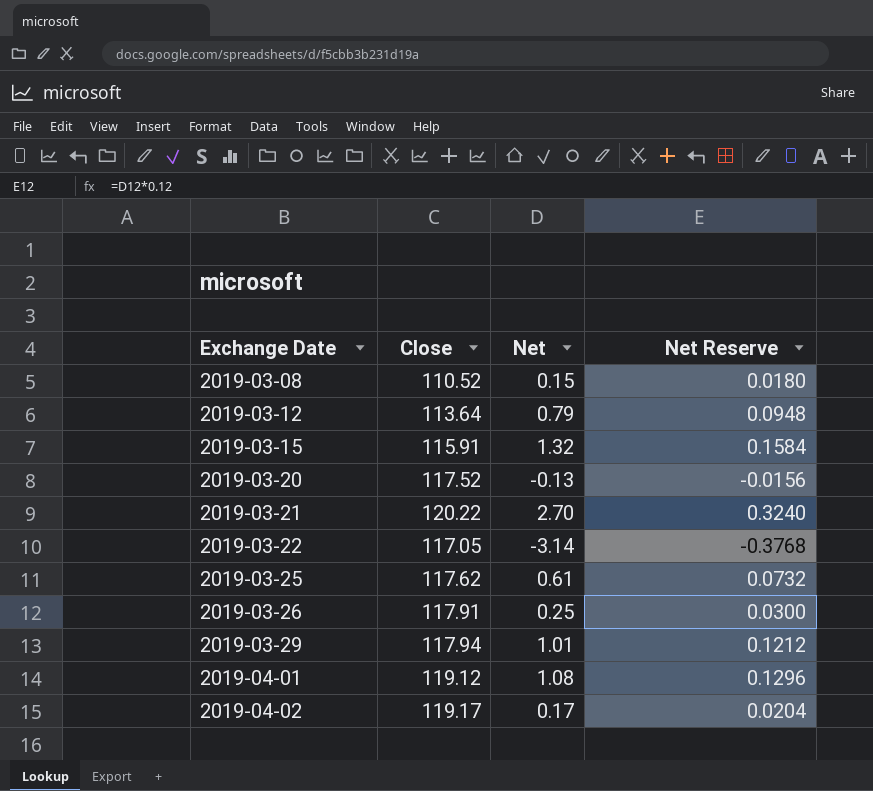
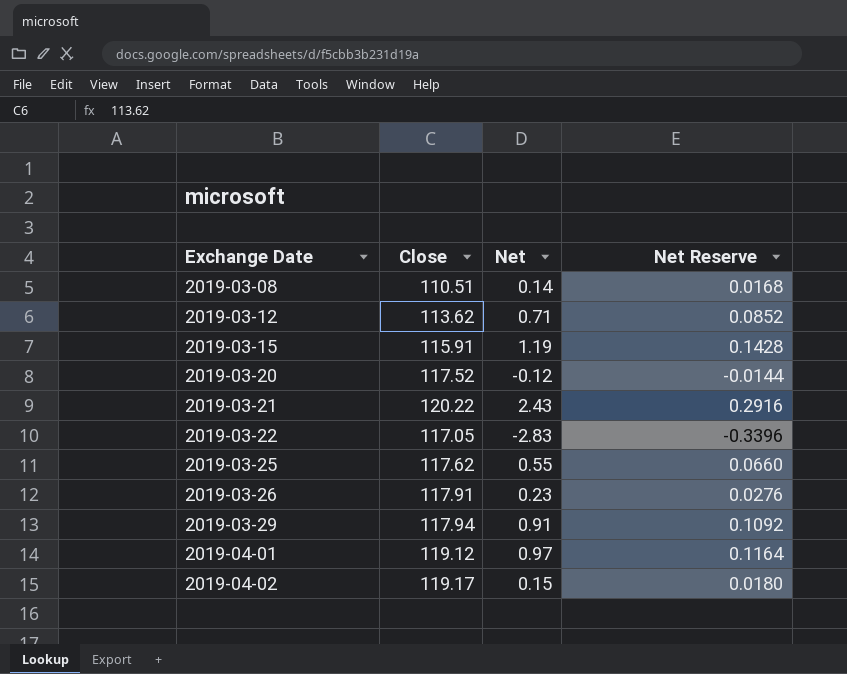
2019-03-08 | Close: 110.52 -> 110.51
2019-03-08 | Net: 0.15 -> 0.14
2019-03-08 | Net Reserve: 0.0180 -> 0.0168
2019-03-12 | Close: 113.64 -> 113.62
2019-03-12 | Net: 0.79 -> 0.71
2019-03-12 | Net Reserve: 0.0948 -> 0.0852
2019-03-15 | Net: 1.32 -> 1.19
2019-03-15 | Net Reserve: 0.1584 -> 0.1428
2019-03-20 | Net: -0.13 -> -0.12
2019-03-20 | Net Reserve: -0.0156 -> -0.0144
2019-03-21 | Net: 2.70 -> 2.43
2019-03-21 | Net Reserve: 0.3240 -> 0.2916
2019-03-22 | Net: -3.14 -> -2.83
2019-03-22 | Net Reserve: -0.3768 -> -0.3396
2019-03-25 | Net: 0.61 -> 0.55
2019-03-25 | Net Reserve: 0.0732 -> 0.0660
2019-03-26 | Net: 0.25 -> 0.23
2019-03-26 | Net Reserve: 0.0300 -> 0.0276
2019-03-29 | Net: 1.01 -> 0.91
2019-03-29 | Net Reserve: 0.1212 -> 0.1092
2019-04-01 | Net: 1.08 -> 0.97
2019-04-01 | Net Reserve: 0.1296 -> 0.1164
2019-04-02 | Net: 0.17 -> 0.15
2019-04-02 | Net Reserve: 0.0204 -> 0.0180

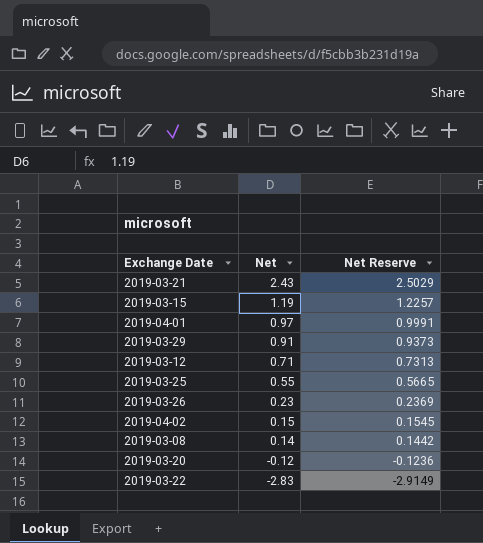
row order: Exchange Date ascending -> Net descending
column Close | position: 2 -> none
column Net Reserve | formula: [Net] * 0.12 -> [Net] * 1.03

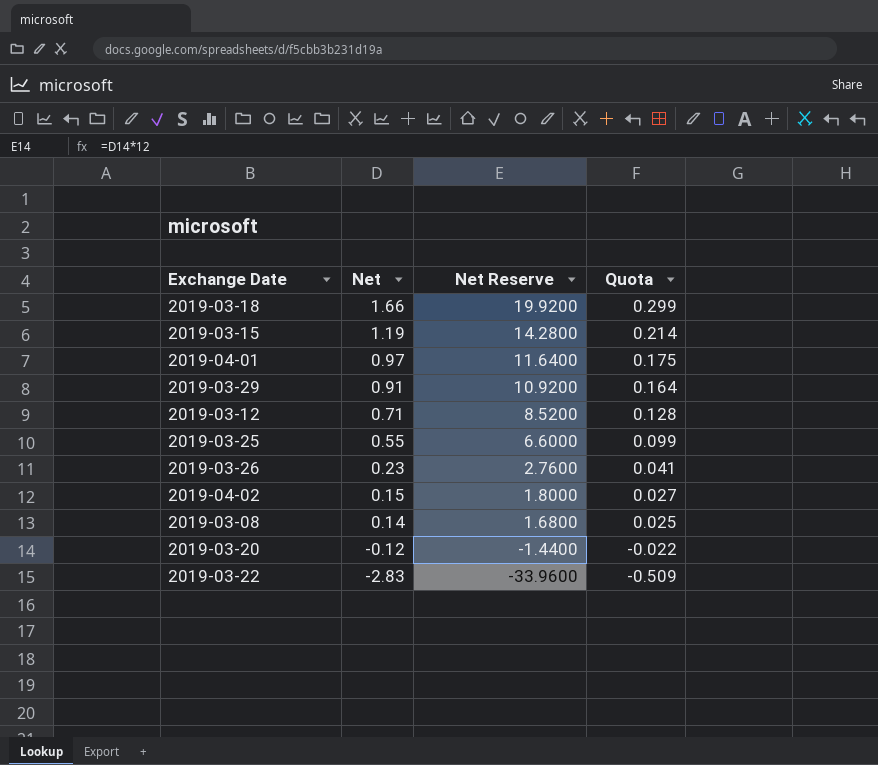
column Net Reserve | formula: [Net] * 1.03 -> [Net] * 12
column Quota | formula: none -> [Net] * 0.18
row 2019-03-21: 2.43 | 2.5029 -> none
row 2019-03-18: none -> 1.66 | 19.9200 | 0.299

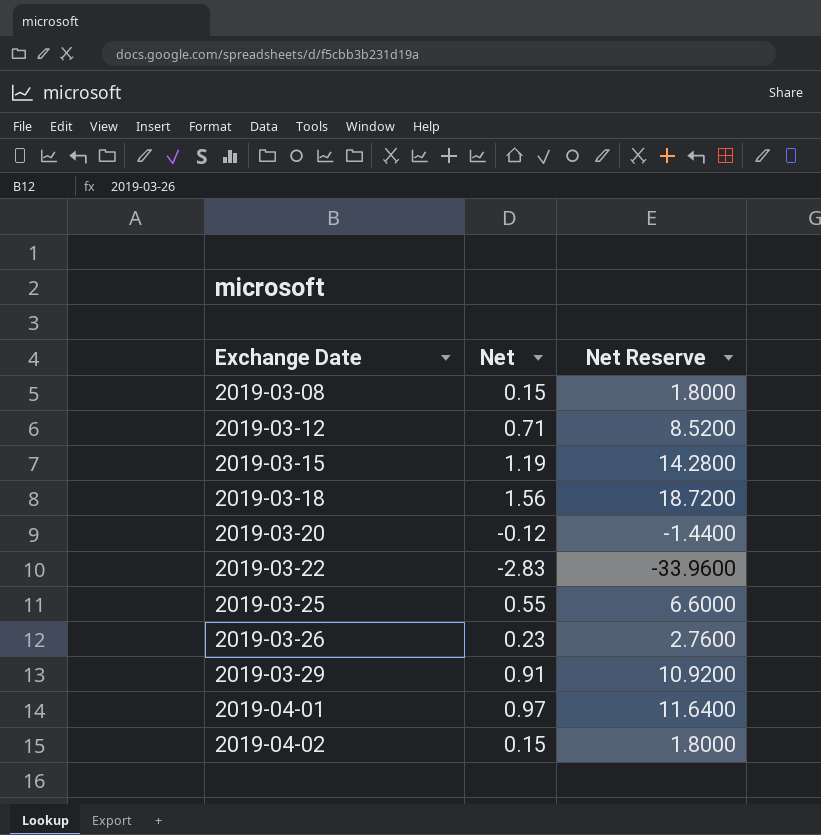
row order: Net descending -> Exchange Date ascending
column Quota | formula: [Net] * 0.18 -> none
2019-03-08 | Net: 0.14 -> 0.15
2019-03-08 | Net Reserve: 1.6800 -> 1.8000
2019-03-18 | Net: 1.66 -> 1.56
2019-03-18 | Net Reserve: 19.9200 -> 18.7200

